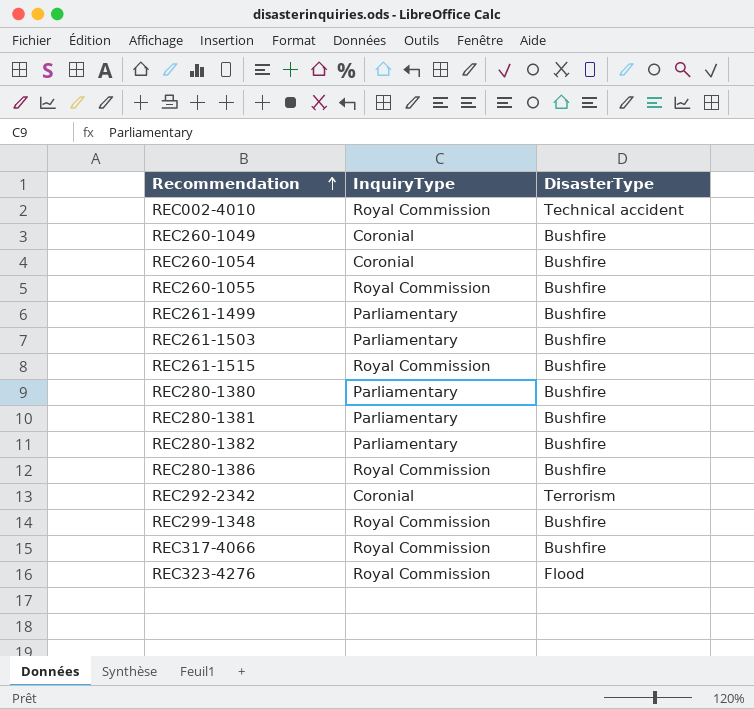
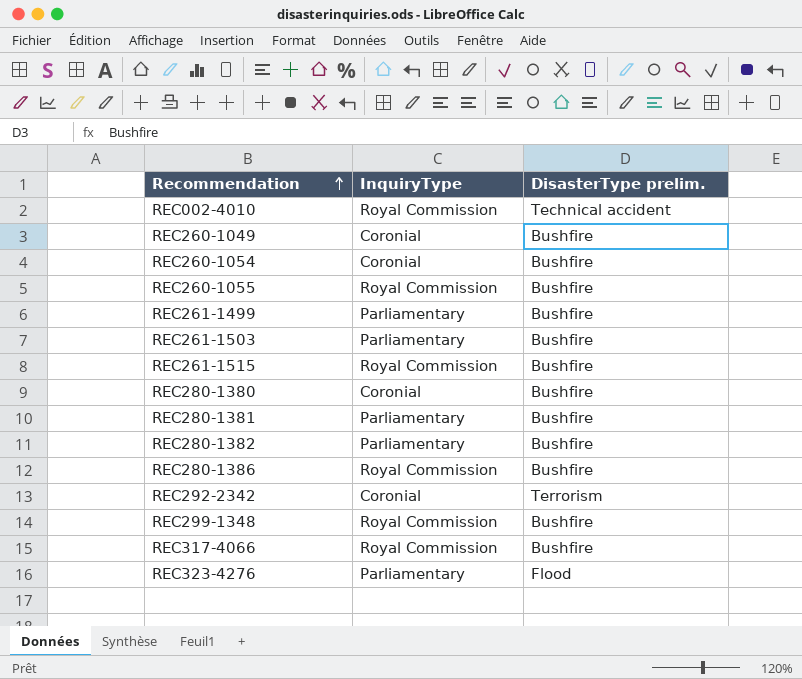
column name: DisasterType -> DisasterType prelim.
REC280-1380 | InquiryType: Parliamentary -> Coronial
REC323-4276 | InquiryType: Royal Commission -> Parliamentary

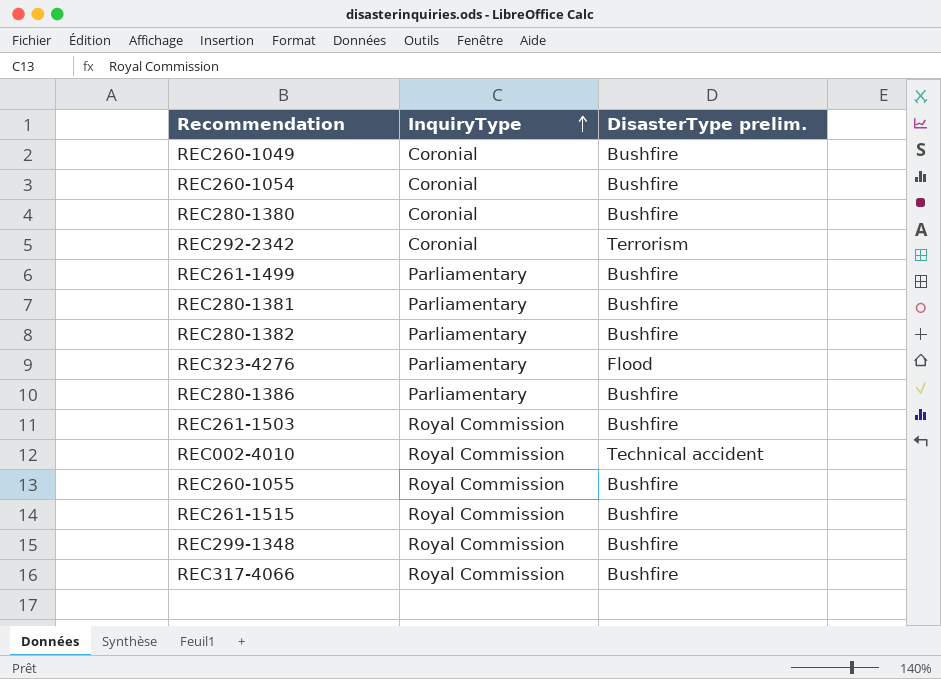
row order: Recommendation ascending -> InquiryType ascending
REC280-1386 | InquiryType: Royal Commission -> Parliamentary
REC261-1503 | InquiryType: Parliamentary -> Royal Commission

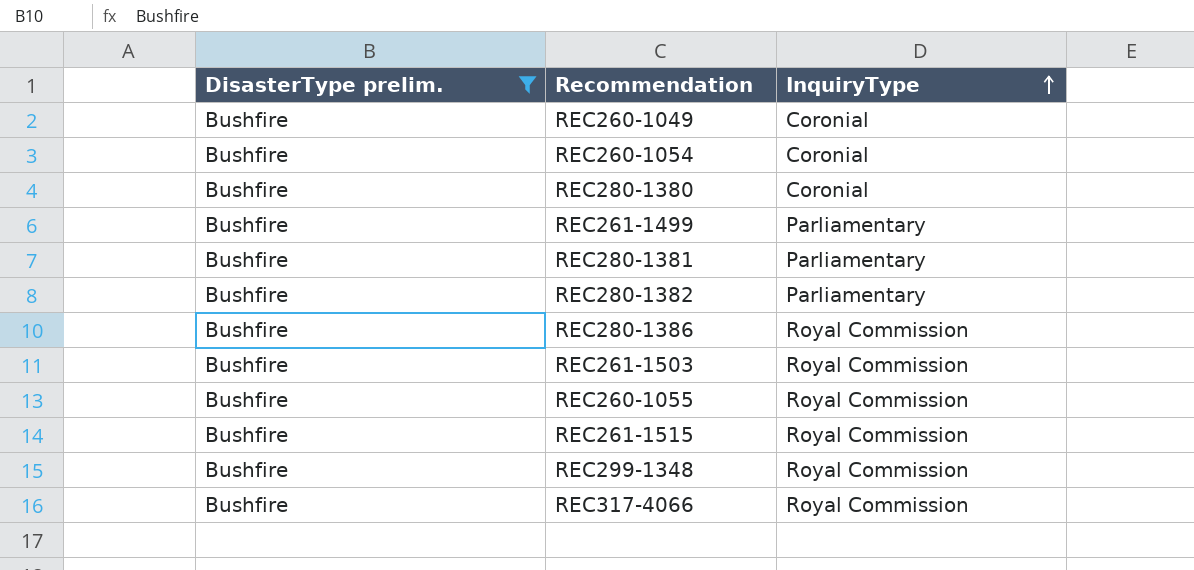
filter: none -> DisasterType prelim. = Bushfire
column DisasterType prelim. | position: 3 -> 1
REC280-1386 | InquiryType: Parliamentary -> Royal Commission

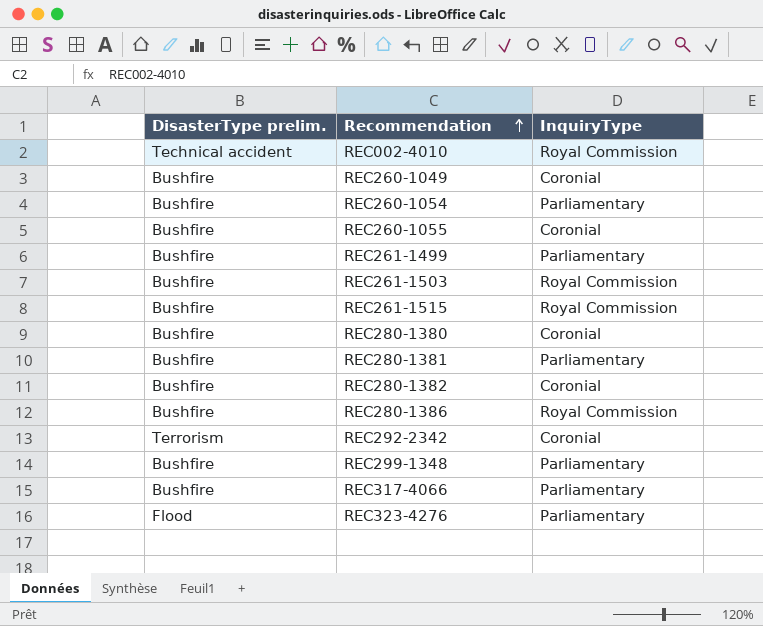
filter: DisasterType prelim. = Bushfire -> none
row order: InquiryType ascending -> Recommendation ascending
REC260-1054 | InquiryType: Coronial -> Parliamentary
REC260-1055 | InquiryType: Royal Commission -> Coronial
REC280-1382 | InquiryType: Parliamentary -> Coronial
REC299-1348 | InquiryType: Royal Commission -> Parliamentary
REC317-4066 | InquiryType: Royal Commission -> Parliamentary

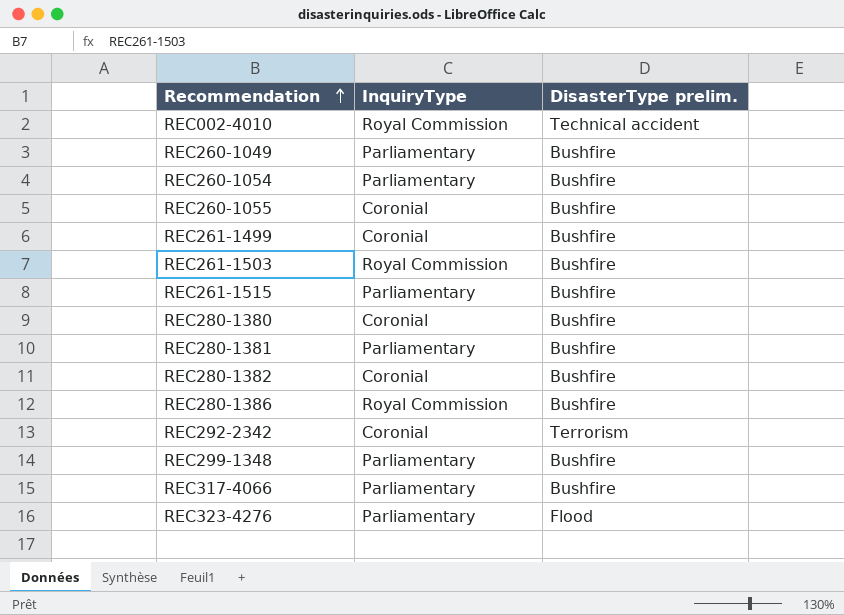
column DisasterType prelim. | position: 1 -> 3
REC260-1049 | InquiryType: Coronial -> Parliamentary
REC261-1499 | InquiryType: Parliamentary -> Coronial
REC261-1515 | InquiryType: Royal Commission -> Parliamentary

